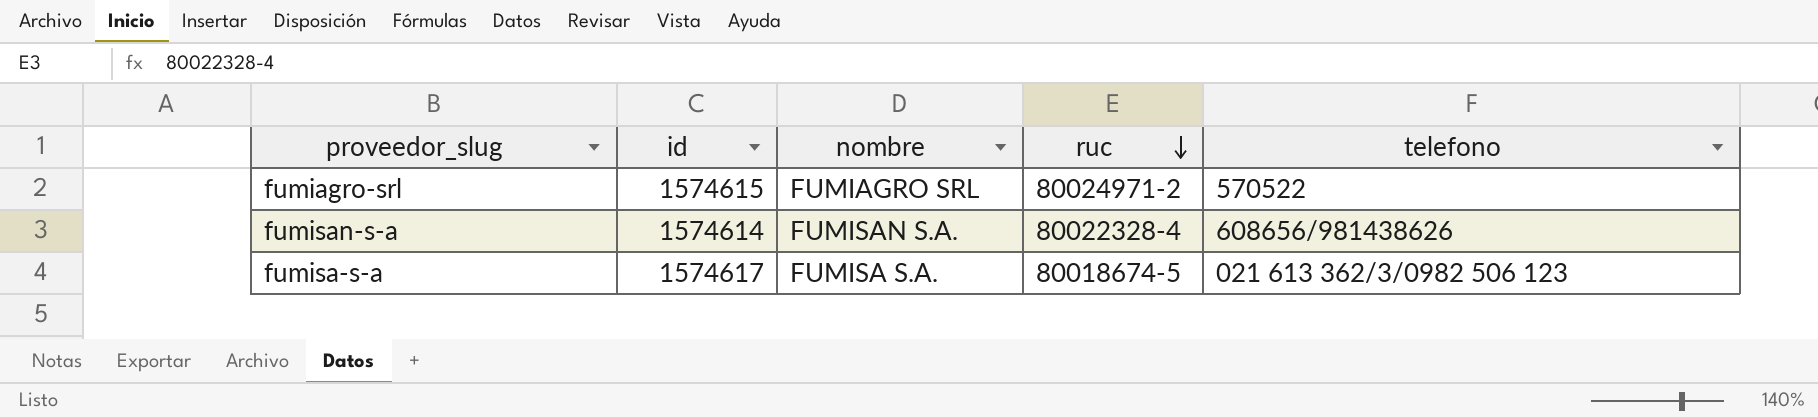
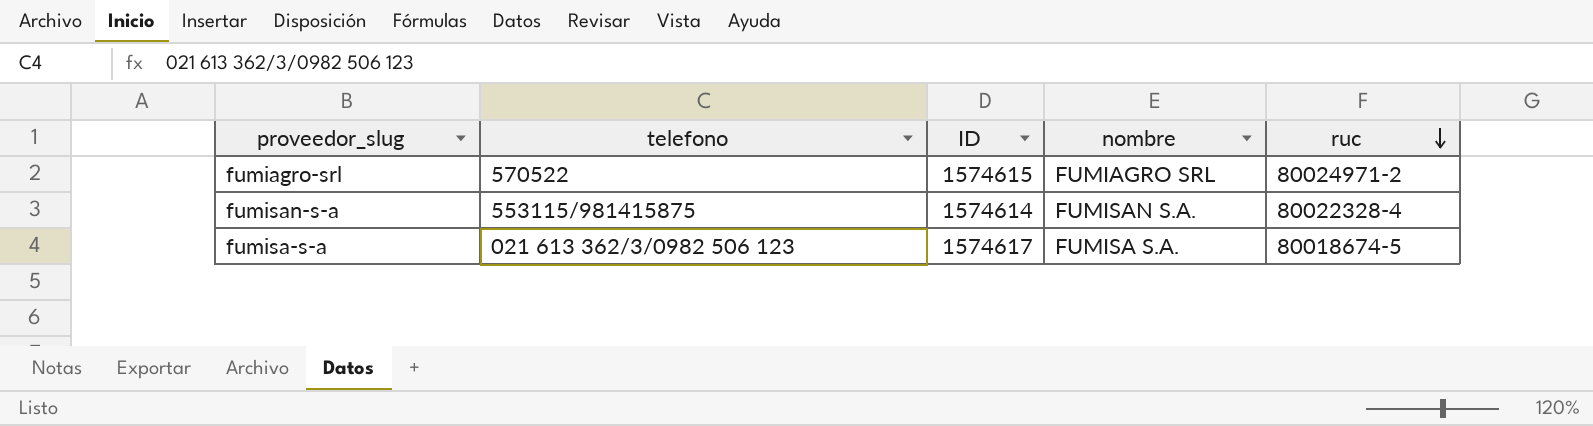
column telefono | position: 5 -> 2
column name: id -> ID
fumisan-s-a | telefono: 608656/981438626 -> 553115/981415875

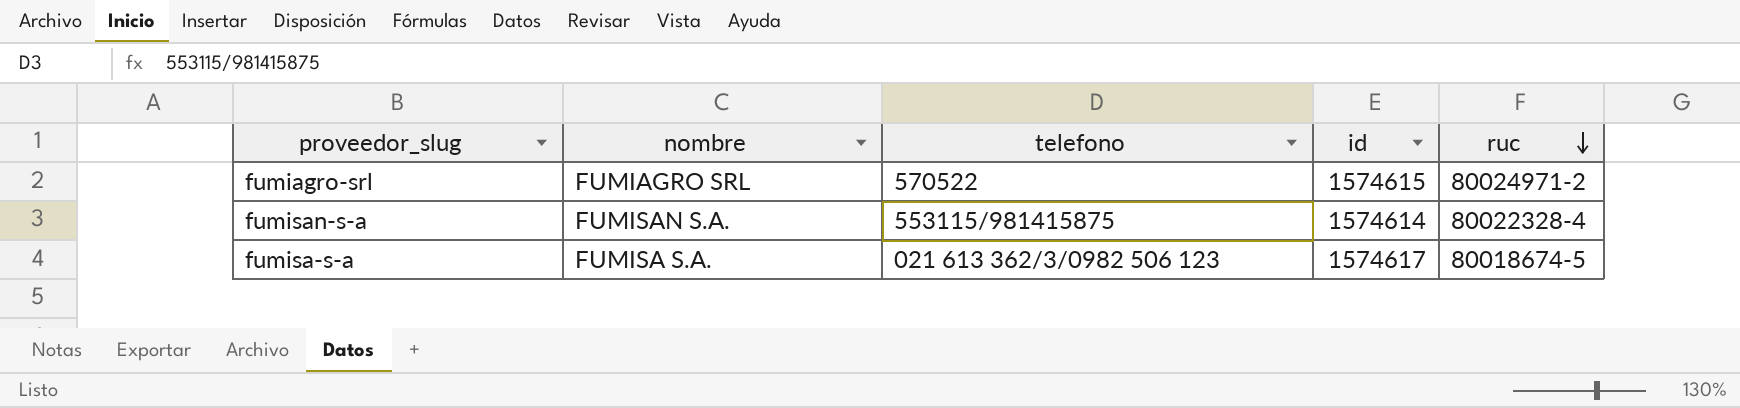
column nombre | position: 4 -> 2
column name: ID -> id

